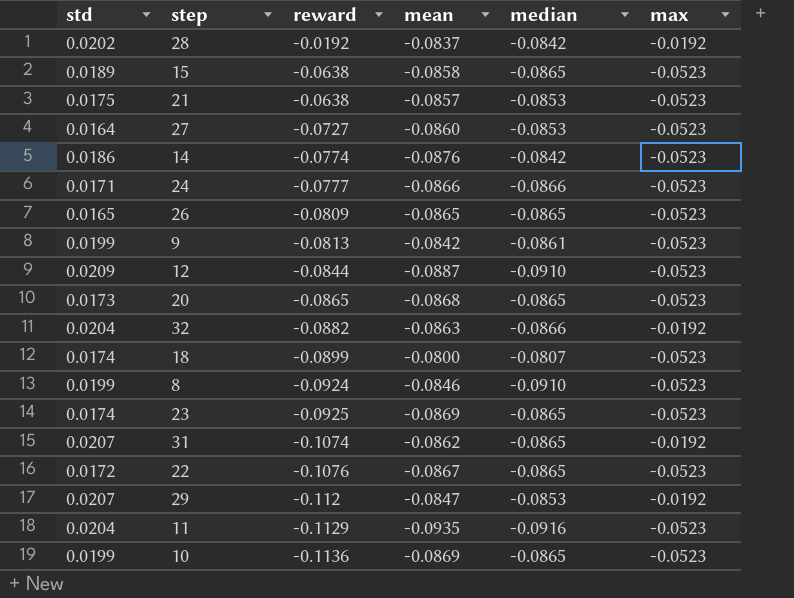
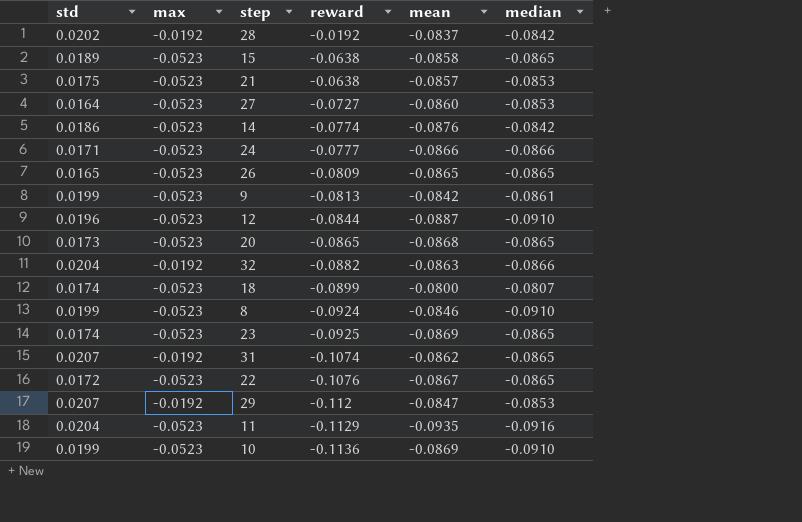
column max | position: 6 -> 2
12 | std: 0.0209 -> 0.0196
10 | median: -0.0865 -> -0.0910

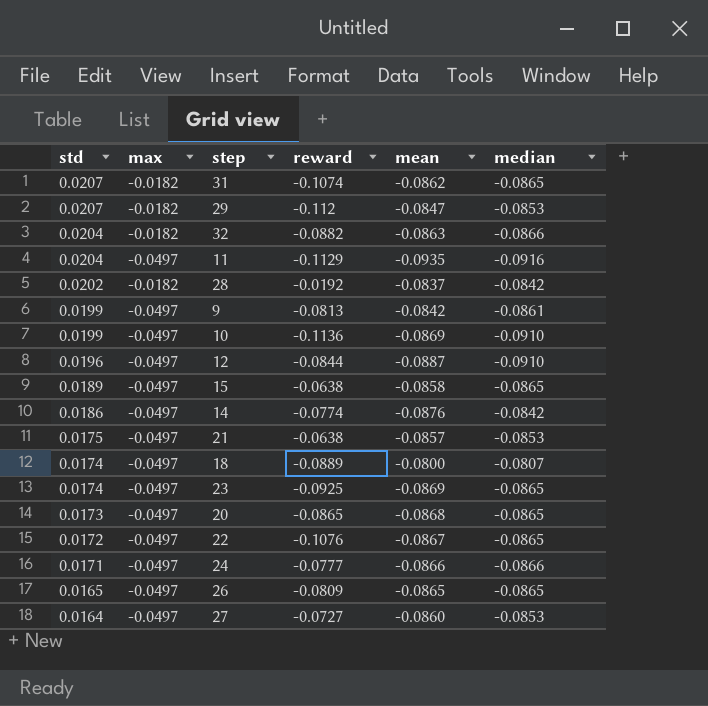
row order: reward descending -> std descending
row 8: 0.0199 | -0.0523 | -0.0924 | -0.0846 | -0.0910 -> none
31 | max: -0.0192 -> -0.0182
29 | max: -0.0192 -> -0.0182
32 | max: -0.0192 -> -0.0182
11 | max: -0.0523 -> -0.0497
28 | max: -0.0192 -> -0.0182
9 | max: -0.0523 -> -0.0497
10 | max: -0.0523 -> -0.0497
12 | max: -0.0523 -> -0.0497
15 | max: -0.0523 -> -0.0497
14 | max: -0.0523 -> -0.0497
21 | max: -0.0523 -> -0.0497
18 | max: -0.0523 -> -0.0497
18 | reward: -0.0899 -> -0.0889
23 | max: -0.0523 -> -0.0497
20 | max: -0.0523 -> -0.0497
22 | max: -0.0523 -> -0.0497
24 | max: -0.0523 -> -0.0497
26 | max: -0.0523 -> -0.0497
27 | max: -0.0523 -> -0.0497

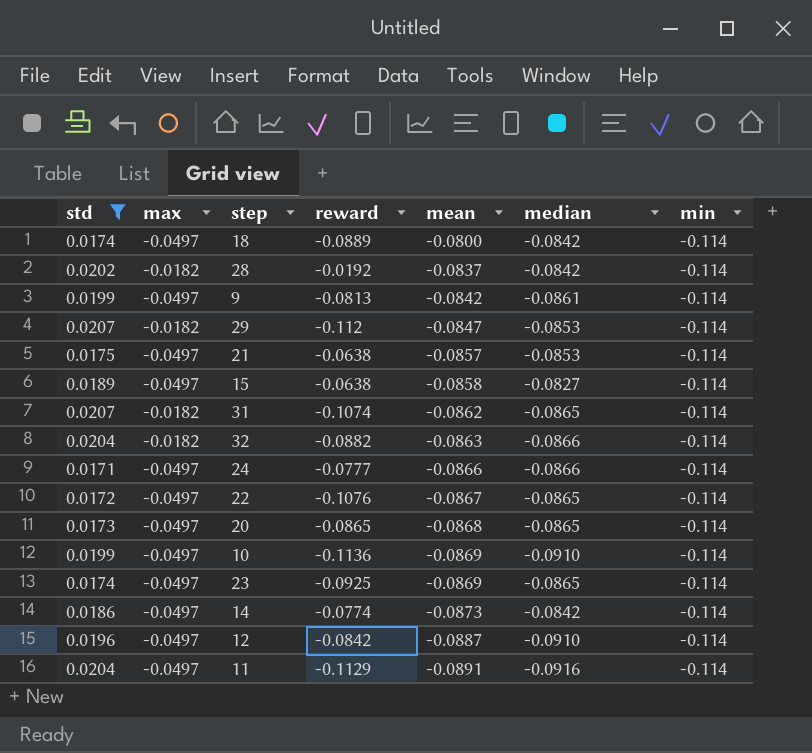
filter: none -> std >= 0.0171
row order: std descending -> mean descending
column min | position: none -> 7
18 | median: -0.0807 -> -0.0842
15 | median: -0.0865 -> -0.0827
14 | mean: -0.0876 -> -0.0873
12 | reward: -0.0844 -> -0.0842
11 | mean: -0.0935 -> -0.0891

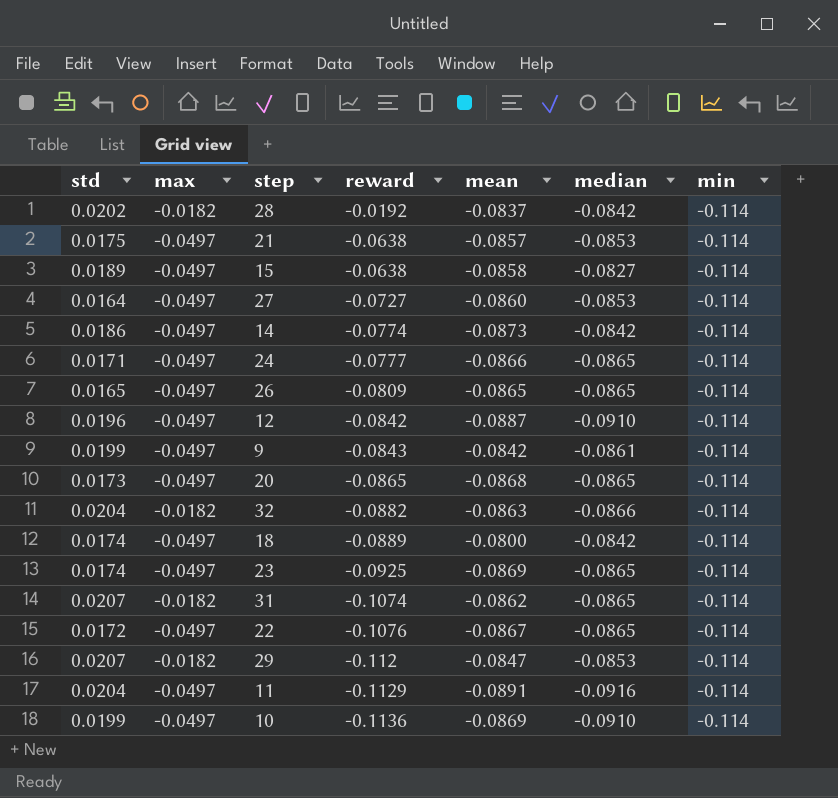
filter: std >= 0.0171 -> none
row order: mean descending -> reward descending
24 | median: -0.0866 -> -0.0865
9 | reward: -0.0813 -> -0.0843

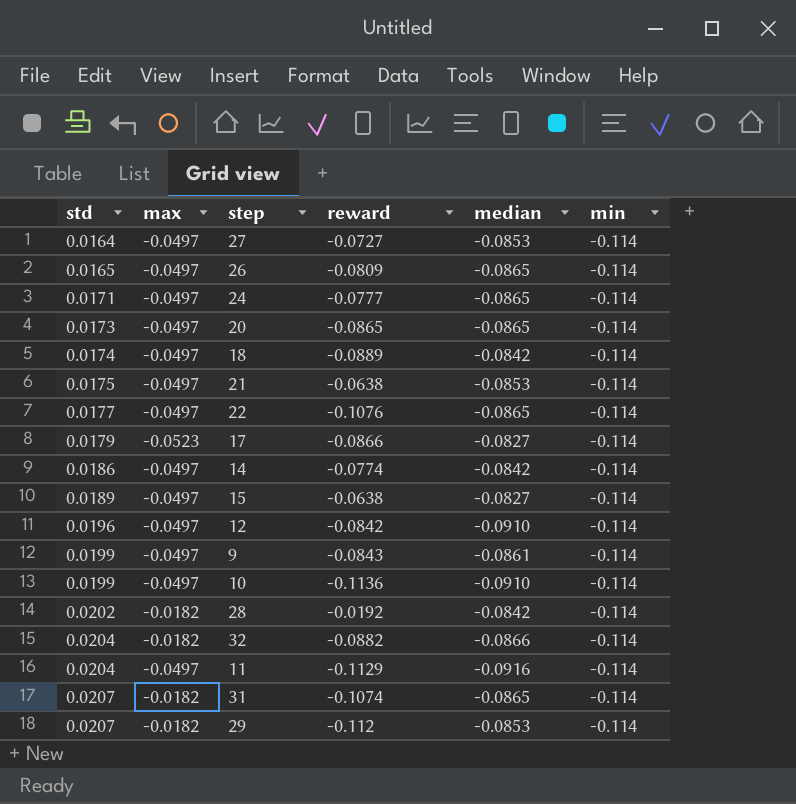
row order: reward descending -> std ascending
column mean | position: 5 -> none
row 23: 0.0174 | -0.0497 | -0.0925 | -0.0869 | -0.0865 | -0.114 -> none
22 | std: 0.0172 -> 0.0177
row 17: none -> 0.0179 | -0.0523 | -0.0866 | -0.0827 | -0.114

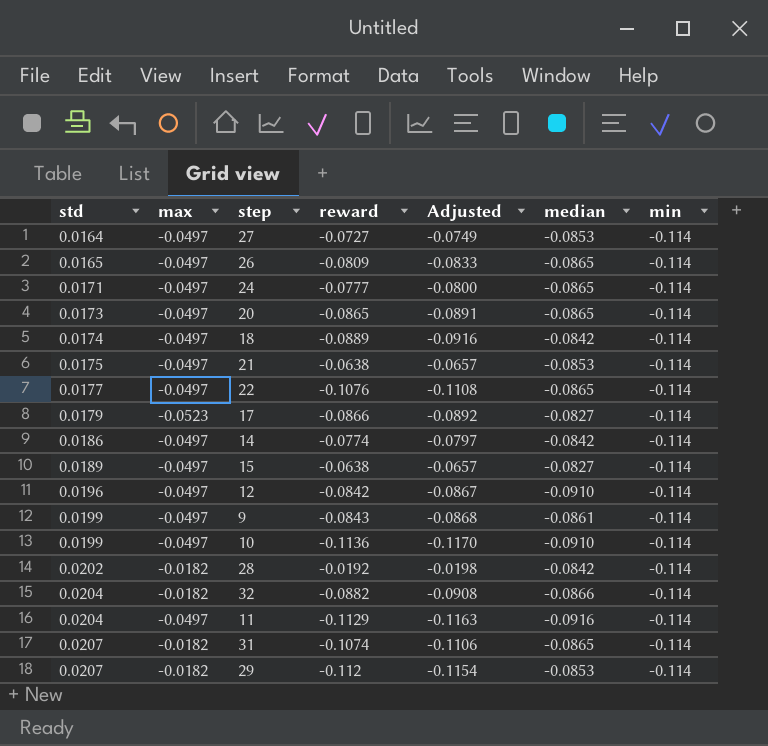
column Adjusted | formula: none -> [reward] * 1.03

